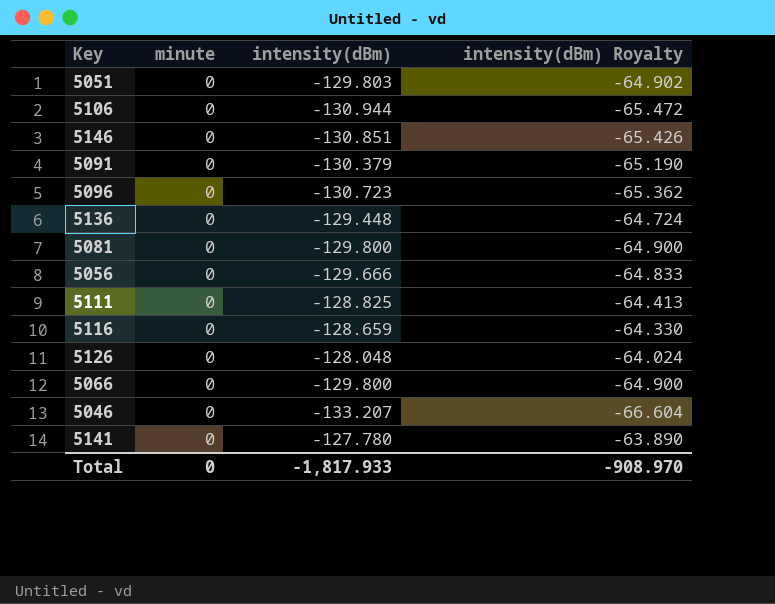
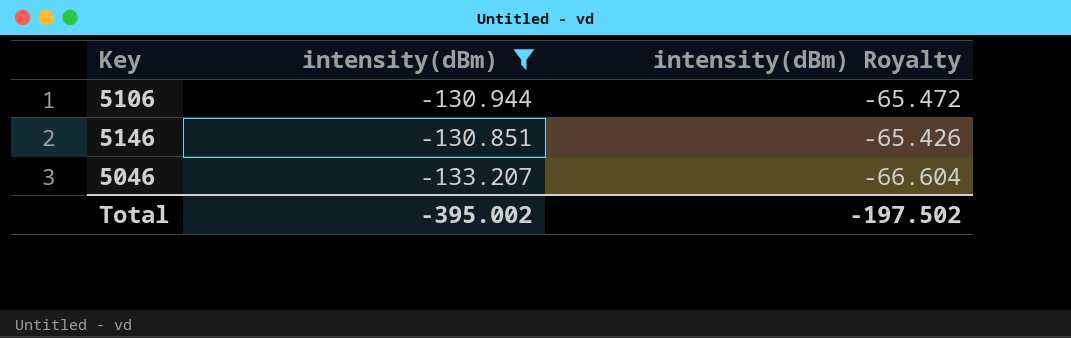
filter: none -> intensity(dBm) <= -130.851
column minute | position: 2 -> none
Total | intensity(dBm): -1,817.933 -> -395.002
Total | intensity(dBm) Royalty: -908.970 -> -197.502

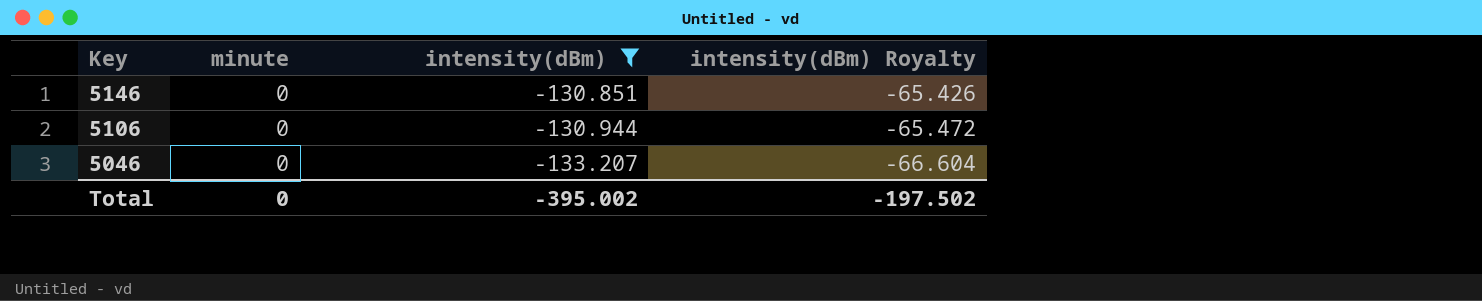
row order: none -> Key descending
column minute | position: none -> 2

